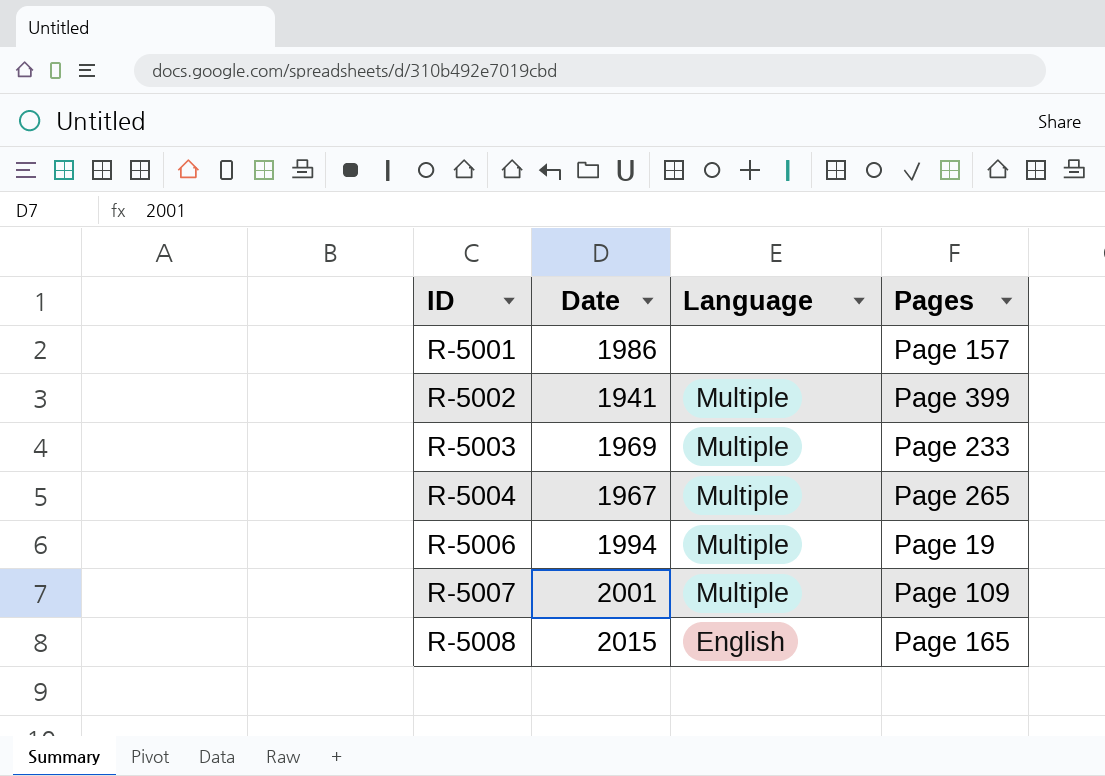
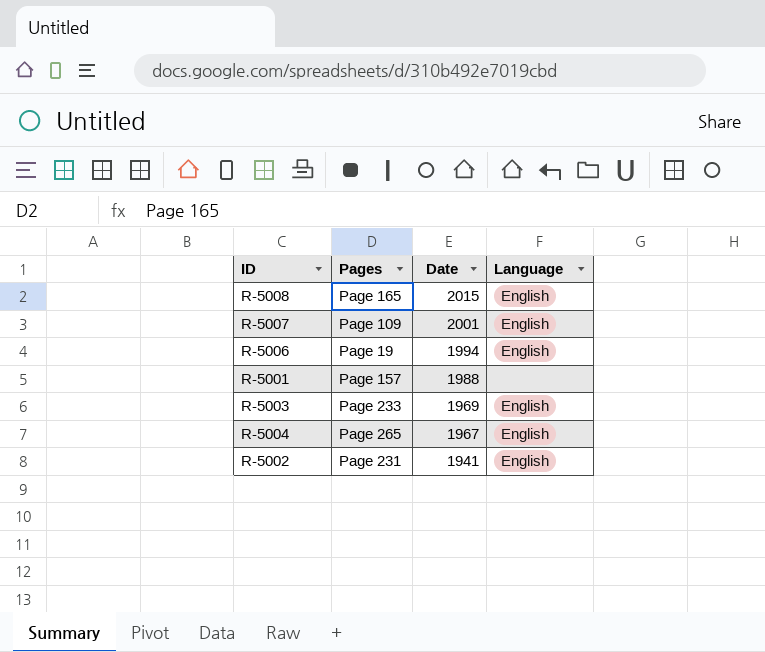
row order: ID ascending -> Date descending
column Pages | position: 4 -> 2
R-5007 | Language: Multiple -> English
R-5006 | Language: Multiple -> English
R-5001 | Date: 1986 -> 1988
R-5003 | Language: Multiple -> English
R-5004 | Language: Multiple -> English
R-5002 | Pages: Page 399 -> Page 231
R-5002 | Language: Multiple -> English

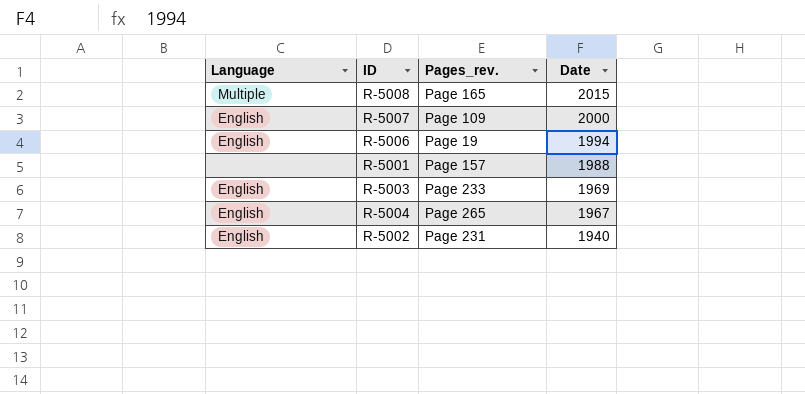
column Language | position: 4 -> 1
column name: Pages -> Pages_rev.
R-5008 | Language: English -> Multiple
R-5007 | Date: 2001 -> 2000
R-5002 | Date: 1941 -> 1940

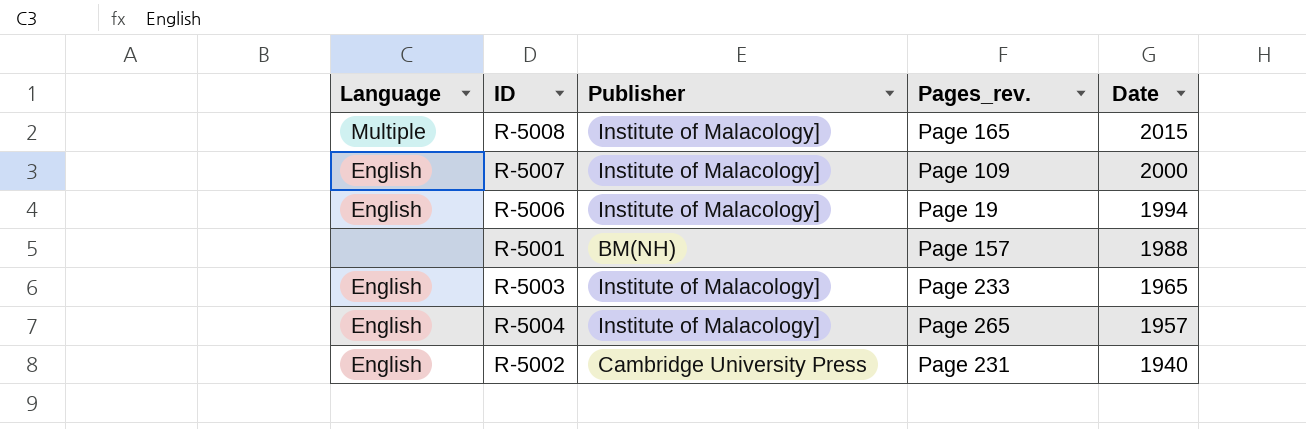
column Publisher | position: none -> 3
R-5003 | Date: 1969 -> 1965
R-5004 | Date: 1967 -> 1957

